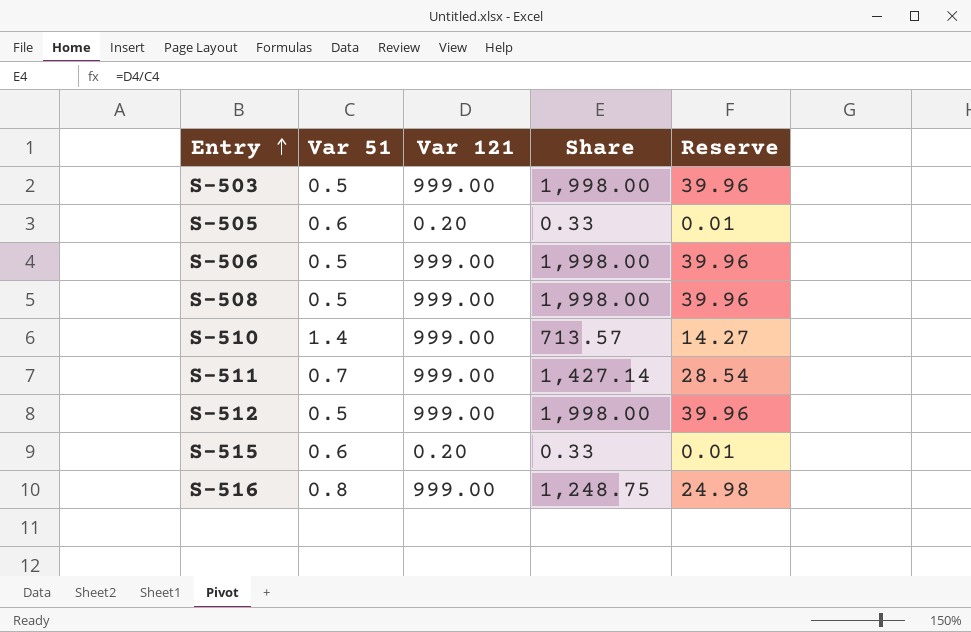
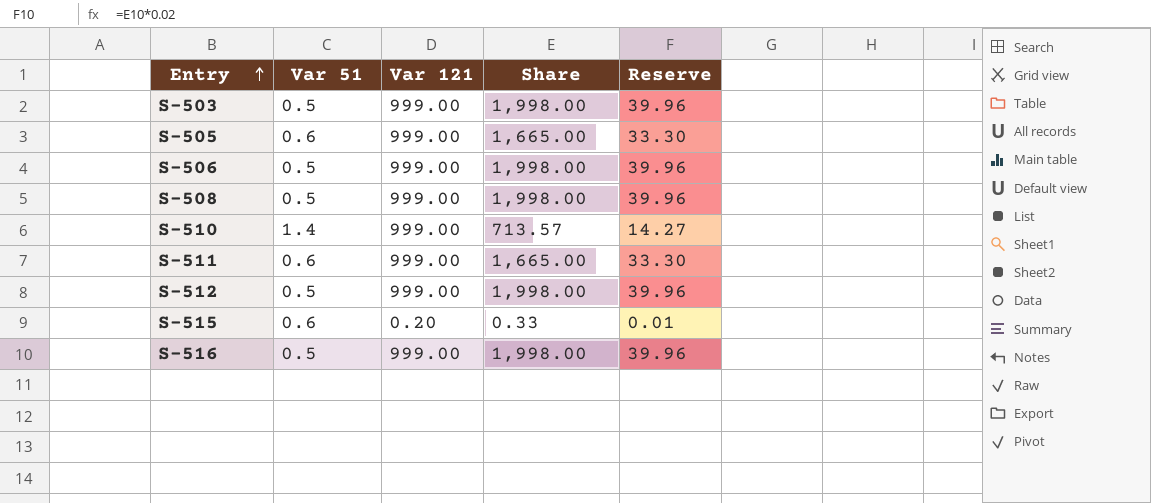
S-505 | Var 121: 0.20 -> 999.00
S-505 | Share: 0.33 -> 1,665.00
S-505 | Reserve: 0.01 -> 33.30
S-511 | Var 51: 0.7 -> 0.6
S-511 | Share: 1,427.14 -> 1,665.00
S-511 | Reserve: 28.54 -> 33.30
S-516 | Var 51: 0.8 -> 0.5
S-516 | Share: 1,248.75 -> 1,998.00
S-516 | Reserve: 24.98 -> 39.96

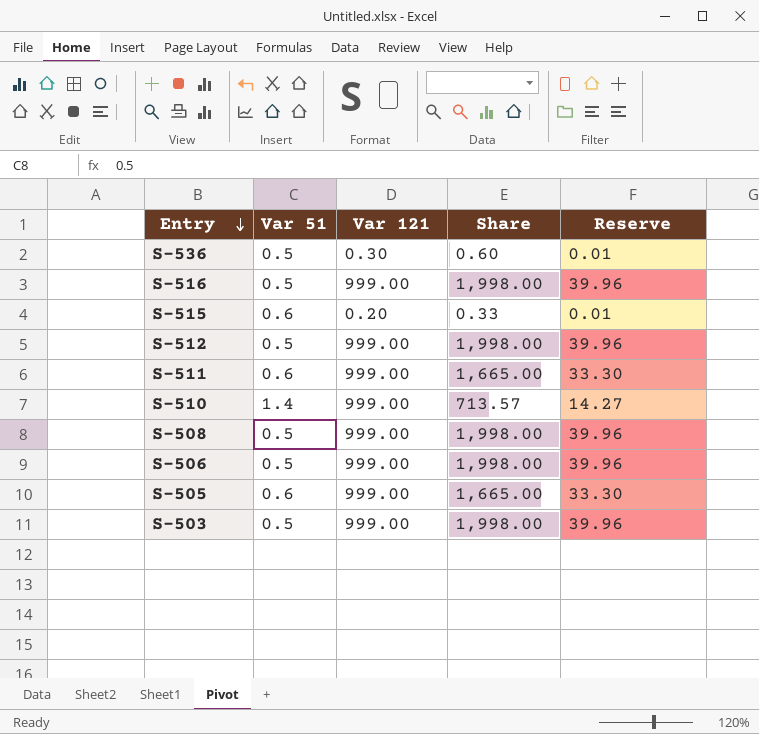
row order: Entry ascending -> Entry descending
row S-536: none -> 0.5 | 0.30 | 0.60 | 0.01

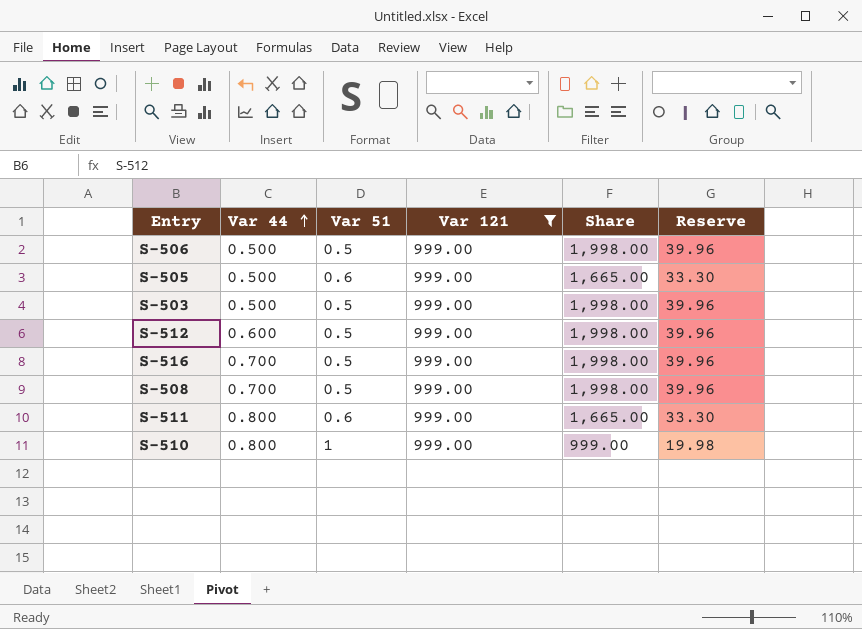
filter: none -> Var 121 = 999.00
row order: Entry descending -> Var 44 ascending
column Var 44 | position: none -> 2
S-510 | Var 51: 1.4 -> 1
S-510 | Share: 713.57 -> 999.00
S-510 | Reserve: 14.27 -> 19.98

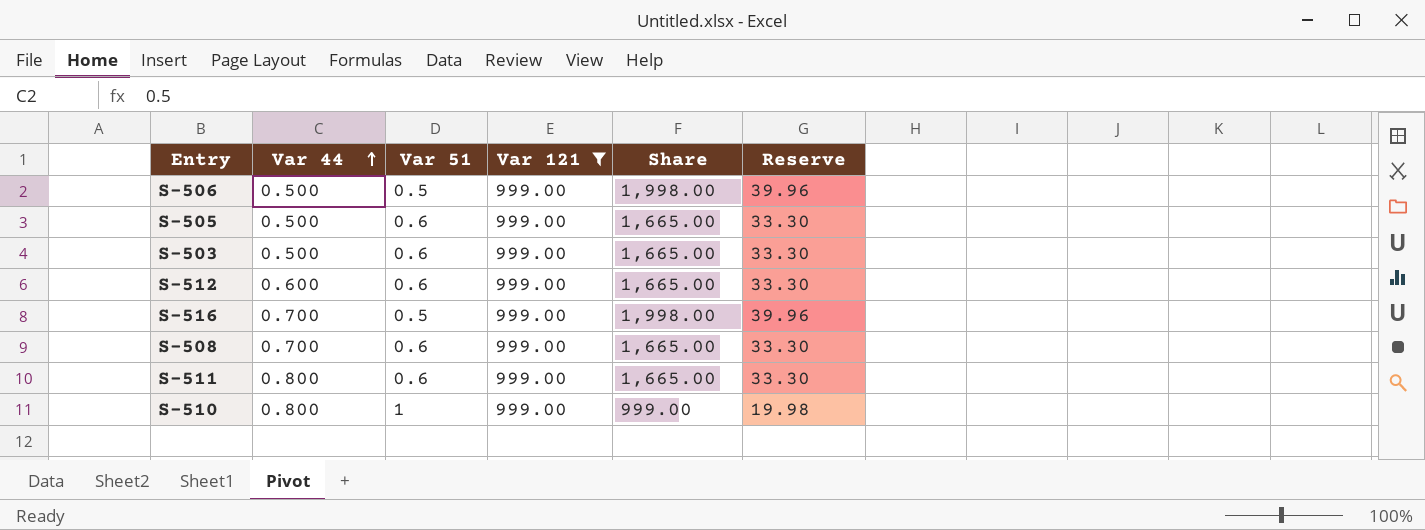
S-503 | Var 51: 0.5 -> 0.6
S-503 | Share: 1,998.00 -> 1,665.00
S-503 | Reserve: 39.96 -> 33.30
S-512 | Var 51: 0.5 -> 0.6
S-512 | Share: 1,998.00 -> 1,665.00
S-512 | Reserve: 39.96 -> 33.30
S-508 | Var 51: 0.5 -> 0.6
S-508 | Share: 1,998.00 -> 1,665.00
S-508 | Reserve: 39.96 -> 33.30

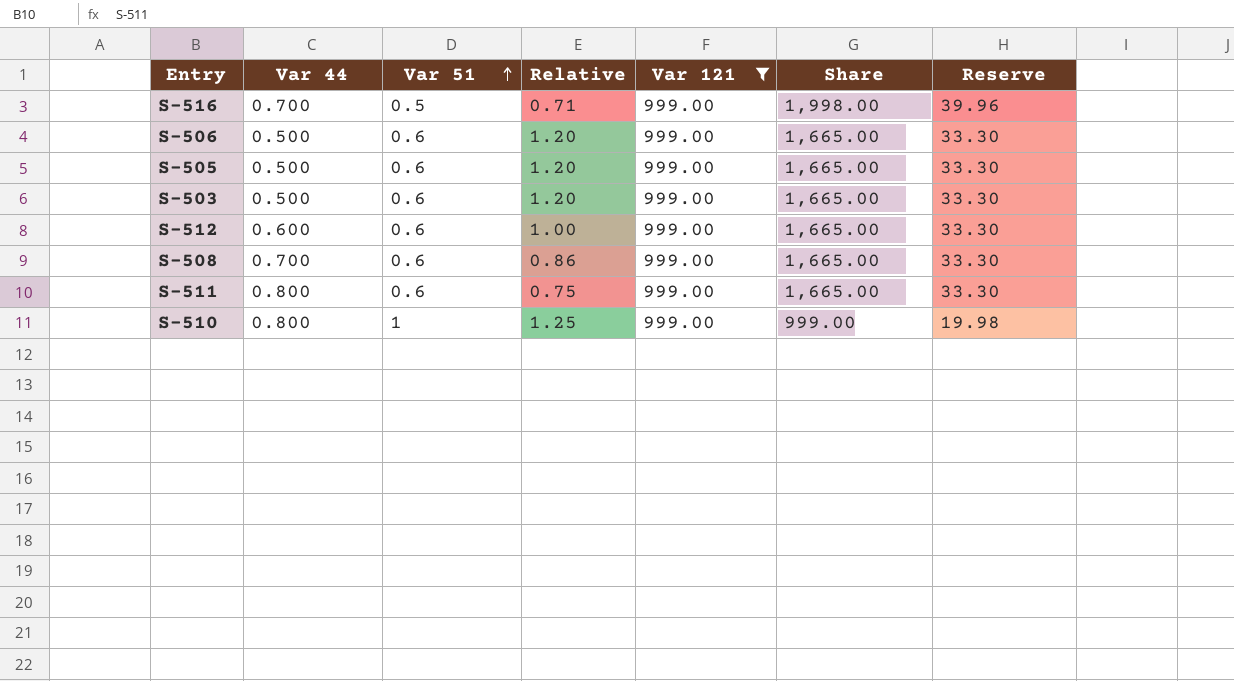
row order: Var 44 ascending -> Var 51 ascending
column Relative | formula: none -> [Var 51] / [Var 44]
S-506 | Var 51: 0.5 -> 0.6
S-506 | Share: 1,998.00 -> 1,665.00
S-506 | Reserve: 39.96 -> 33.30

